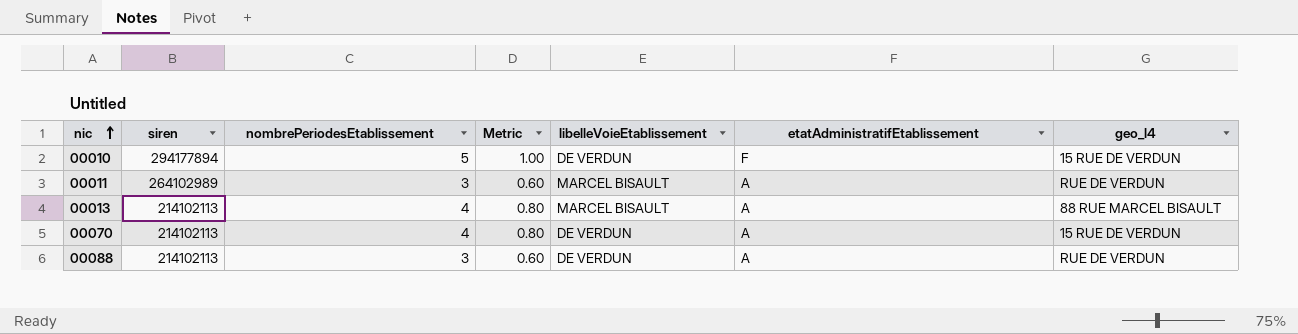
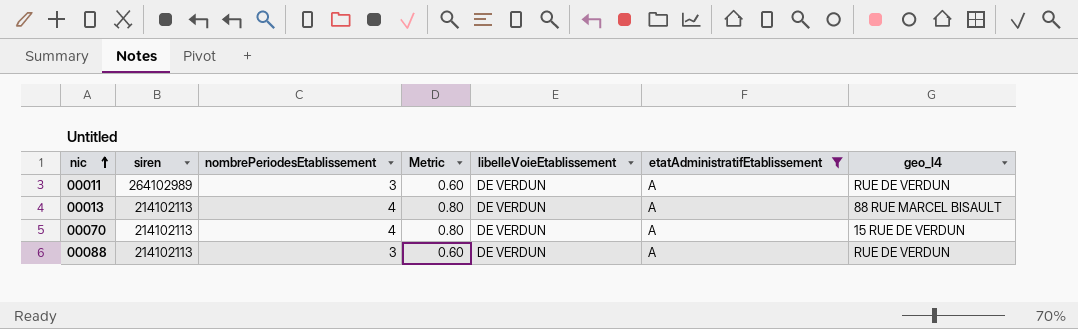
filter: none -> etatAdministratifEtablissement = A
00011 | libelleVoieEtablissement: MARCEL BISAULT -> DE VERDUN
00013 | libelleVoieEtablissement: MARCEL BISAULT -> DE VERDUN

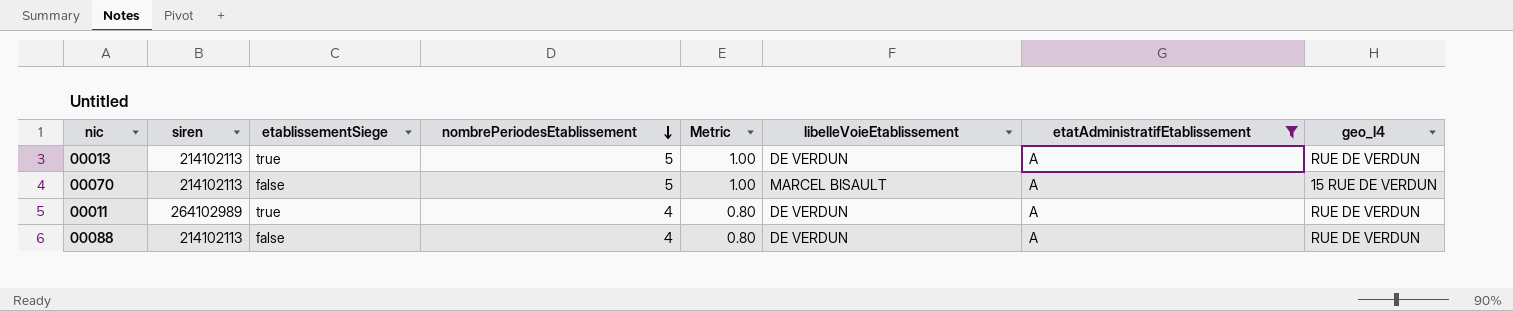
row order: nic ascending -> nombrePeriodesEtablissement descending
column etablissementSiege | position: none -> 3
00013 | nombrePeriodesEtablissement: 4 -> 5
00013 | Metric: 0.80 -> 1.00
00013 | geo_l4: 88 RUE MARCEL BISAULT -> RUE DE VERDUN
00070 | nombrePeriodesEtablissement: 4 -> 5
00070 | Metric: 0.80 -> 1.00
00070 | libelleVoieEtablissement: DE VERDUN -> MARCEL BISAULT
00011 | nombrePeriodesEtablissement: 3 -> 4
00011 | Metric: 0.60 -> 0.80
00088 | nombrePeriodesEtablissement: 3 -> 4
00088 | Metric: 0.60 -> 0.80

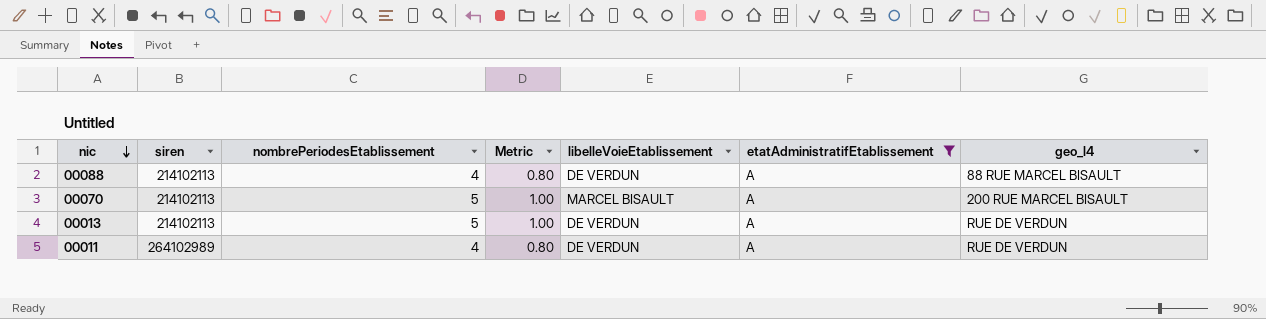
row order: nombrePeriodesEtablissement descending -> nic descending
column etablissementSiege | position: 3 -> none
00088 | geo_l4: RUE DE VERDUN -> 88 RUE MARCEL BISAULT
00070 | geo_l4: 15 RUE DE VERDUN -> 200 RUE MARCEL BISAULT

